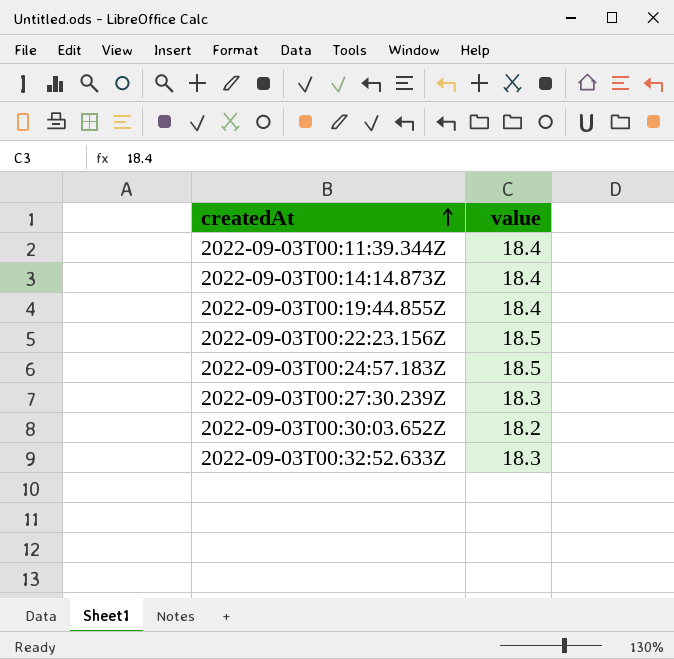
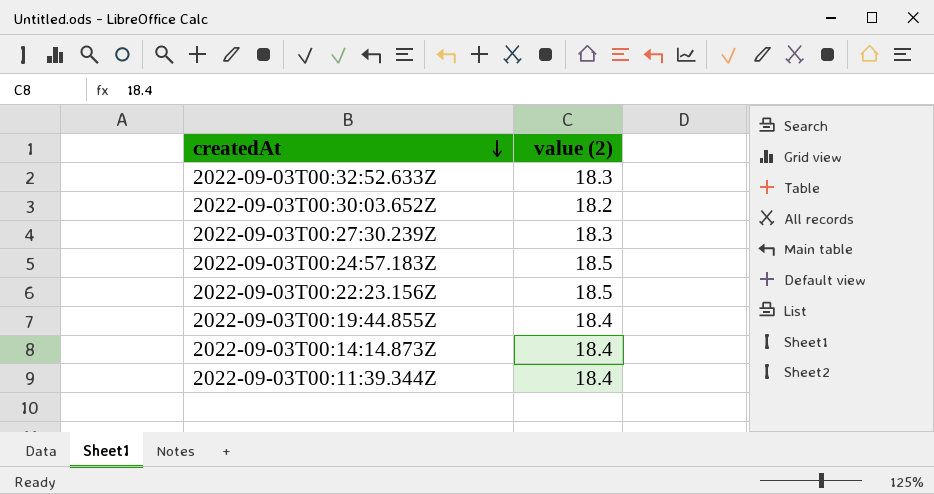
row order: createdAt ascending -> createdAt descending
column name: value -> value (2)

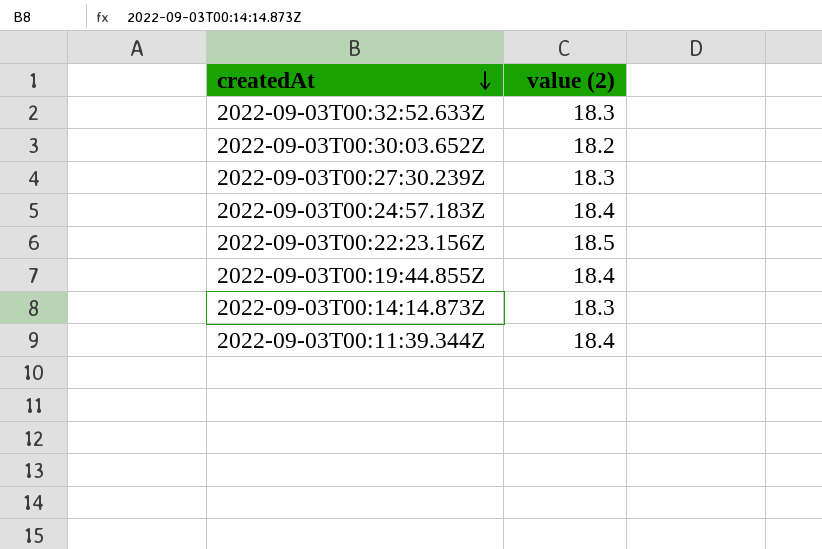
2022-09-03T00:24:57.183Z | value (2): 18.5 -> 18.4
2022-09-03T00:14:14.873Z | value (2): 18.4 -> 18.3

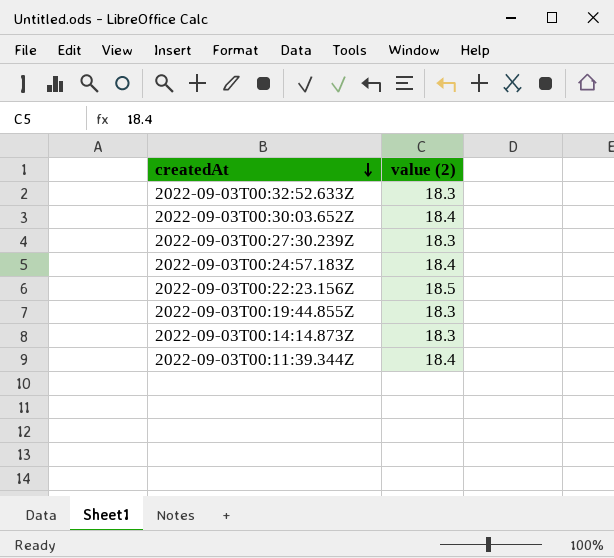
2022-09-03T00:30:03.652Z | value (2): 18.2 -> 18.4
2022-09-03T00:19:44.855Z | value (2): 18.4 -> 18.3

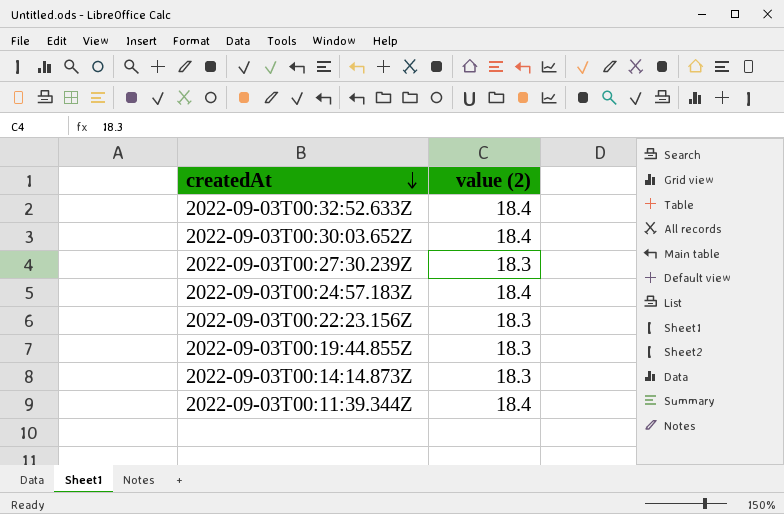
2022-09-03T00:32:52.633Z | value (2): 18.3 -> 18.4
2022-09-03T00:22:23.156Z | value (2): 18.5 -> 18.3

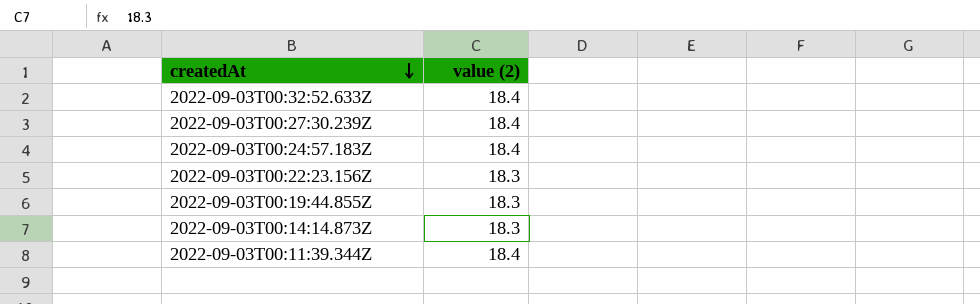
row 2022-09-03T00:30:03.652Z: 18.4 -> none
2022-09-03T00:27:30.239Z | value (2): 18.3 -> 18.4

